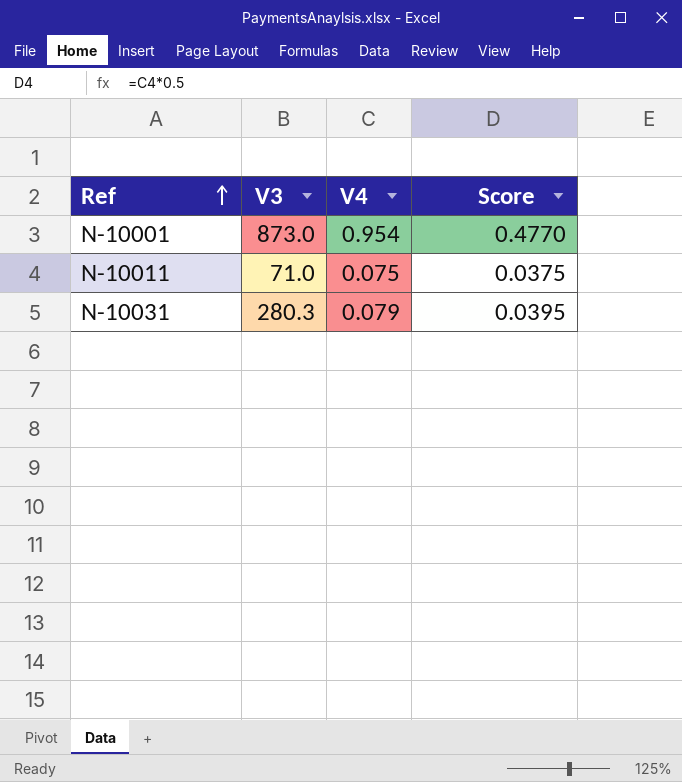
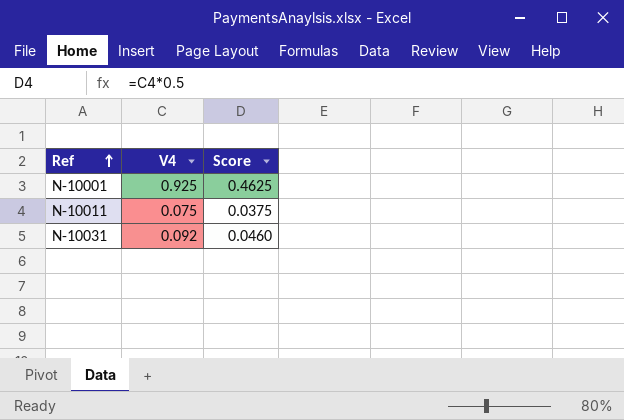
column V3 | position: 2 -> none
N-10001 | V4: 0.954 -> 0.925
N-10001 | Score: 0.4770 -> 0.4625
N-10031 | V4: 0.079 -> 0.092
N-10031 | Score: 0.0395 -> 0.0460

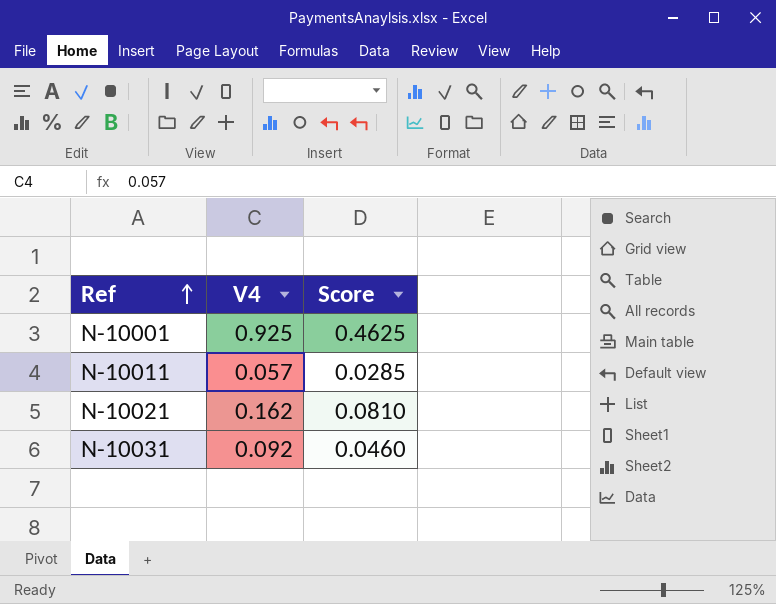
N-10011 | V4: 0.075 -> 0.057
N-10011 | Score: 0.0375 -> 0.0285
row N-10021: none -> 0.162 | 0.0810

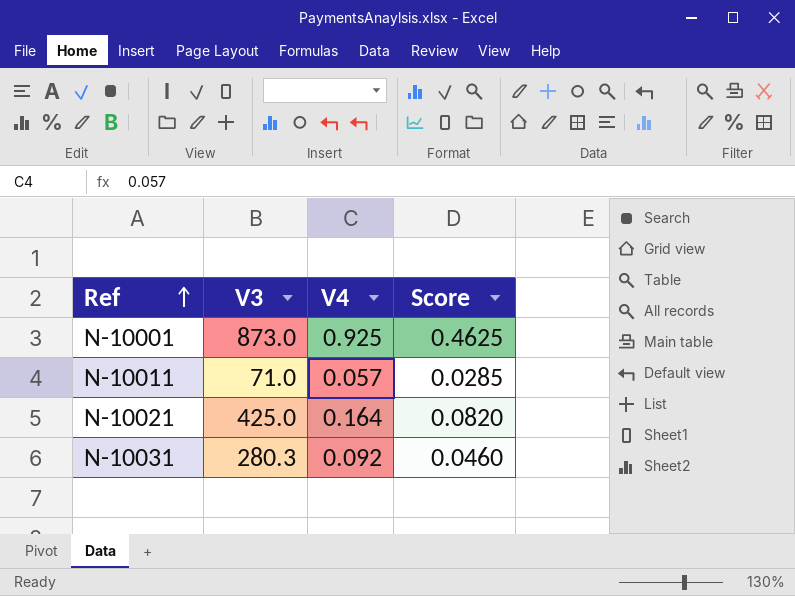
column V3 | position: none -> 2
N-10021 | V4: 0.162 -> 0.164
N-10021 | Score: 0.0810 -> 0.0820

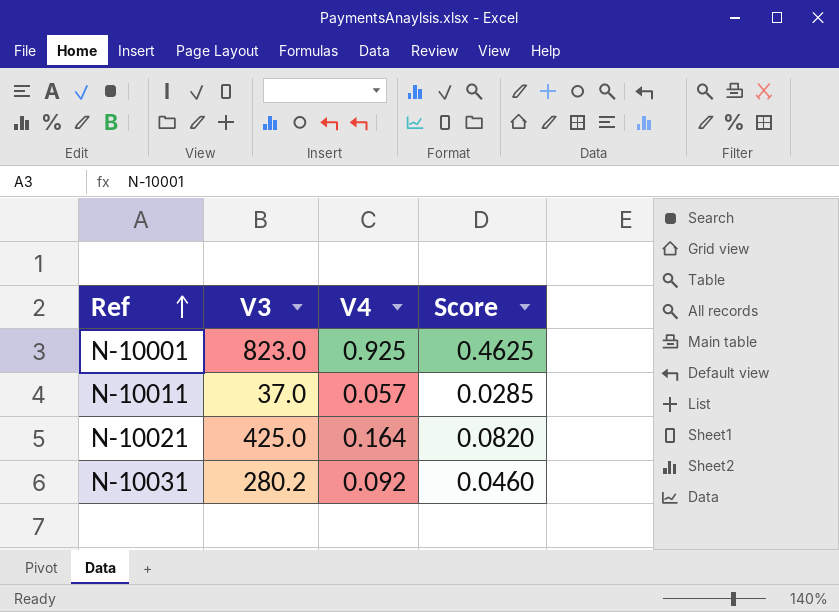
N-10001 | V3: 873.0 -> 823.0
N-10011 | V3: 71.0 -> 37.0
N-10031 | V3: 280.3 -> 280.2

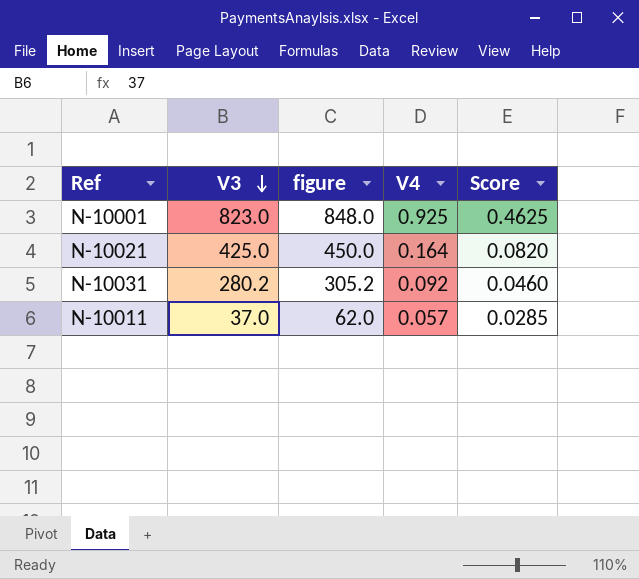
row order: Ref ascending -> V3 descending
column figure | formula: none -> [V3] + 25

